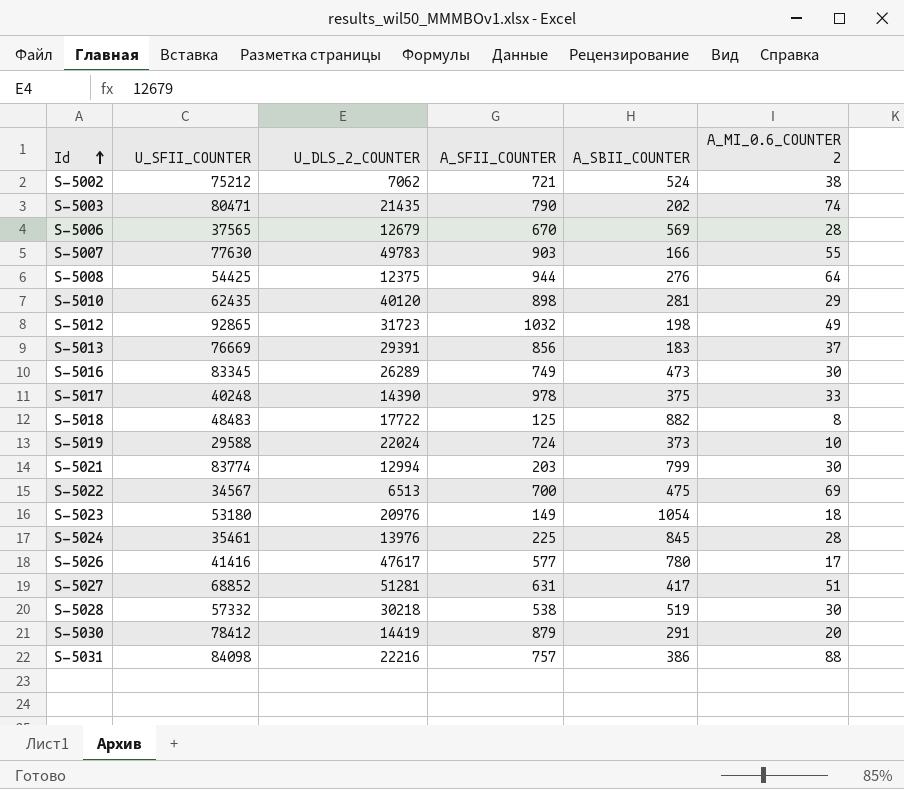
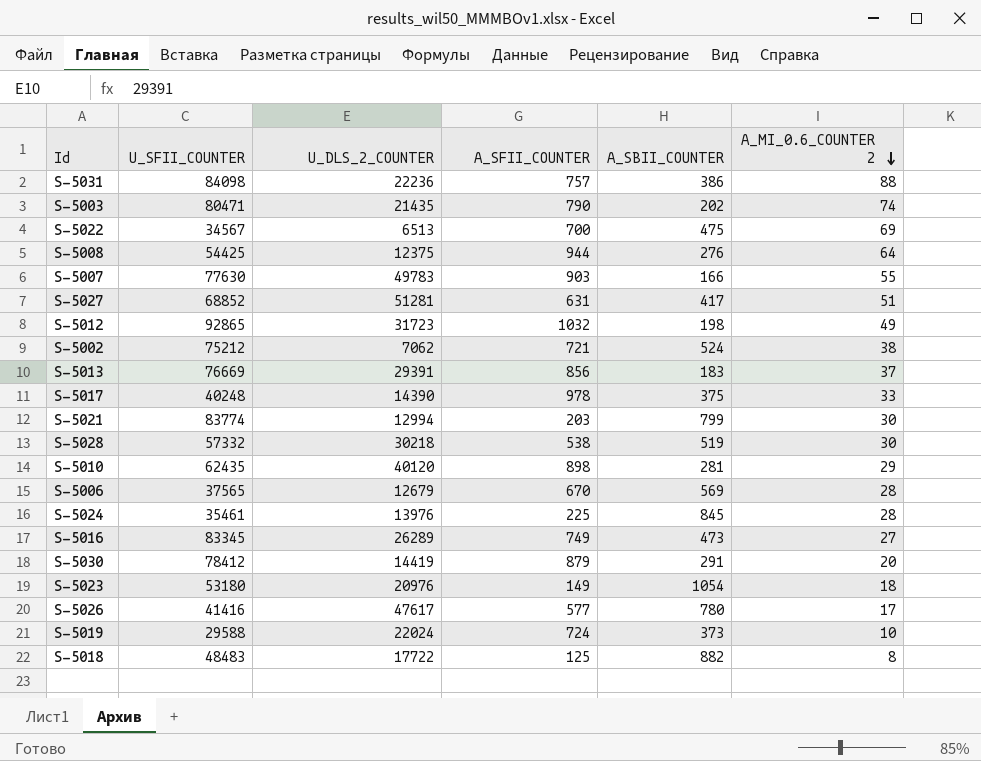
row order: Id ascending -> A_MI_0.6_COUNTER 2 descending
S-5031 | U_DLS_2_COUNTER: 22216 -> 22236
S-5016 | A_MI_0.6_COUNTER 2: 30 -> 27

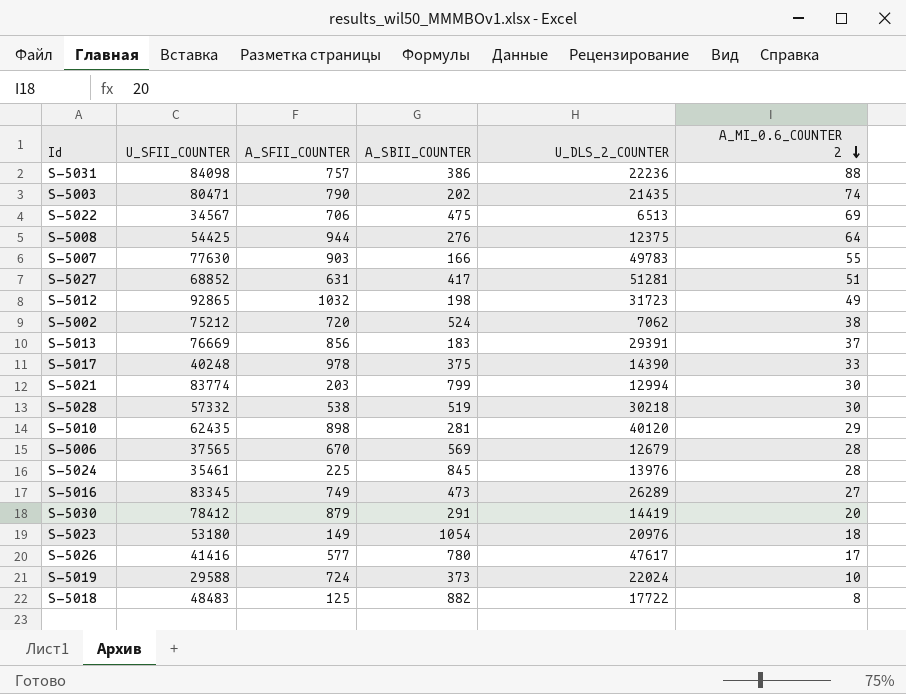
column U_DLS_2_COUNTER | position: 3 -> 5
S-5022 | A_SFII_COUNTER: 700 -> 706
S-5002 | A_SFII_COUNTER: 721 -> 720

